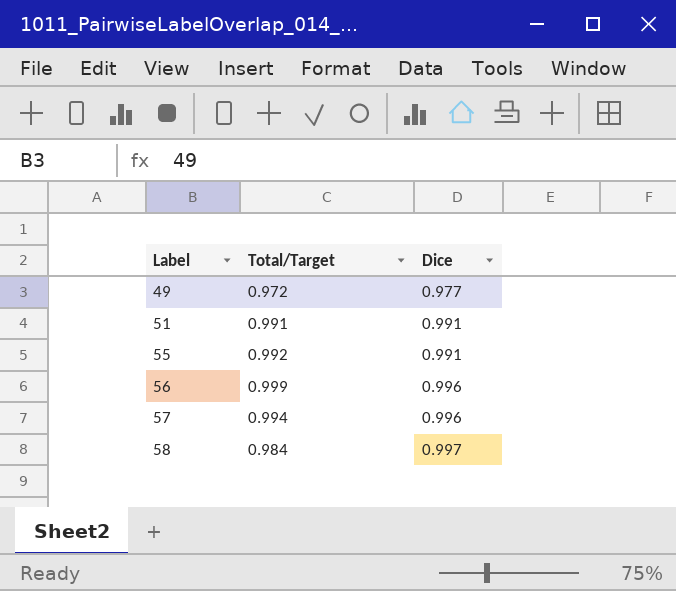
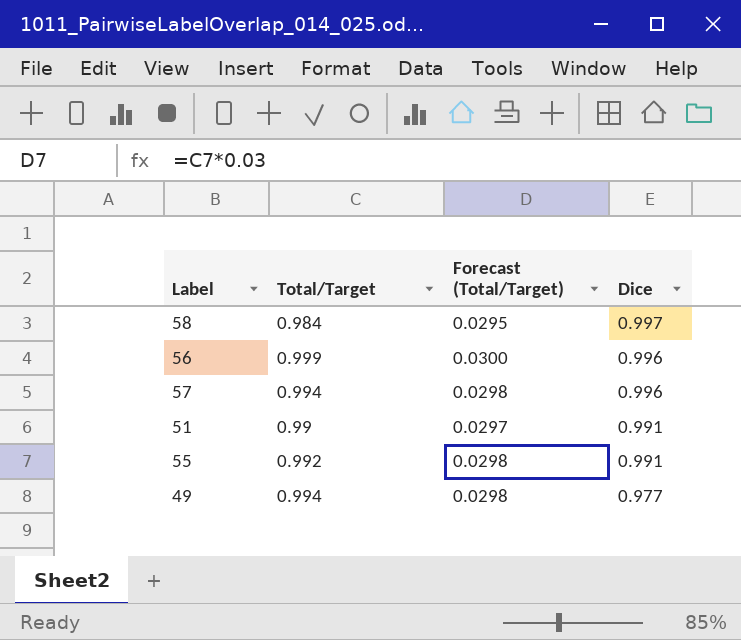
row order: Label ascending -> Dice descending
column Forecast (Total/Target) | formula: none -> [Total/Target] * 0.03
51 | Total/Target: 0.991 -> 0.99
49 | Total/Target: 0.972 -> 0.994

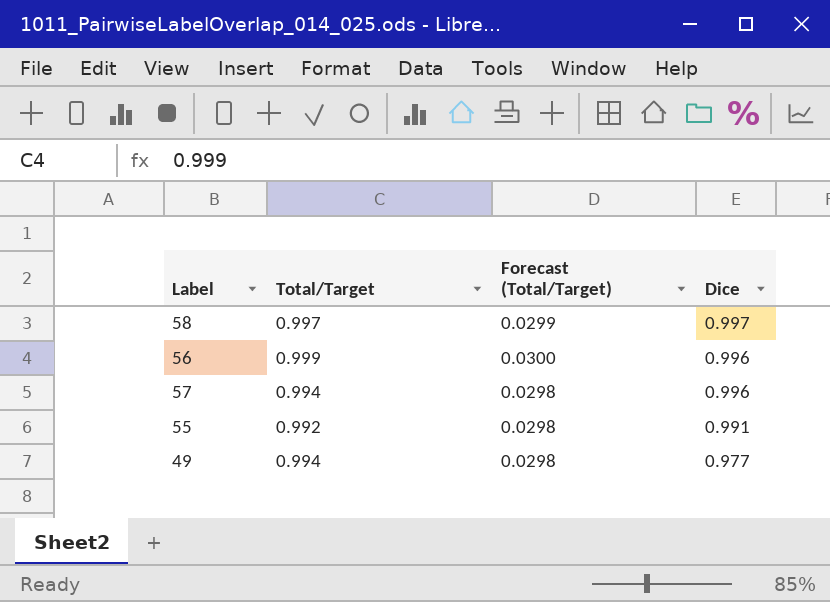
row 51: 0.99 | 0.0297 | 0.991 -> none
58 | Total/Target: 0.984 -> 0.997
58 | Forecast (Total/Target): 0.0295 -> 0.0299

